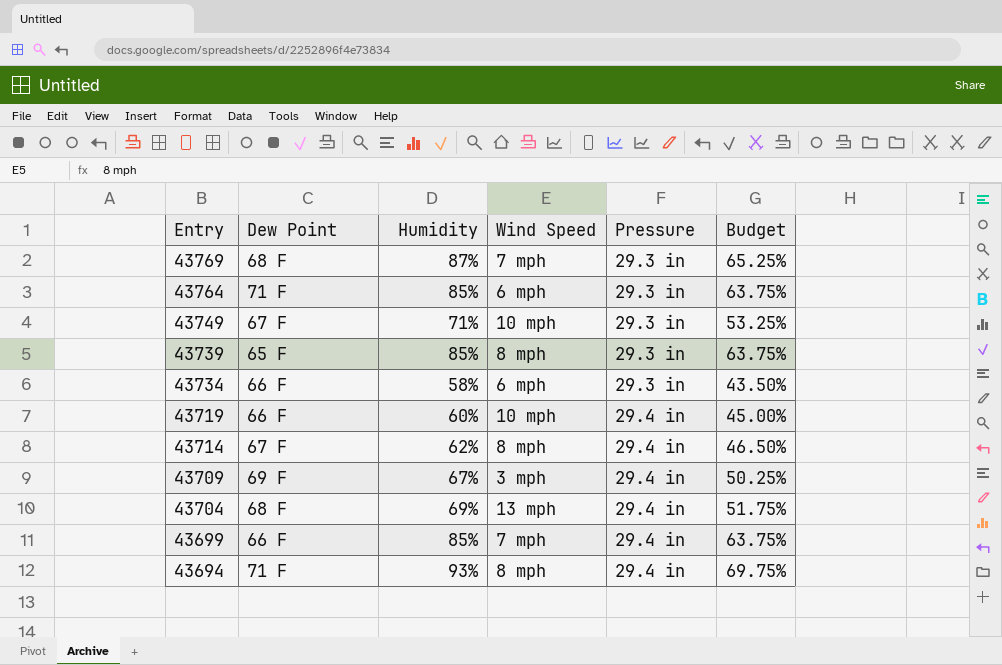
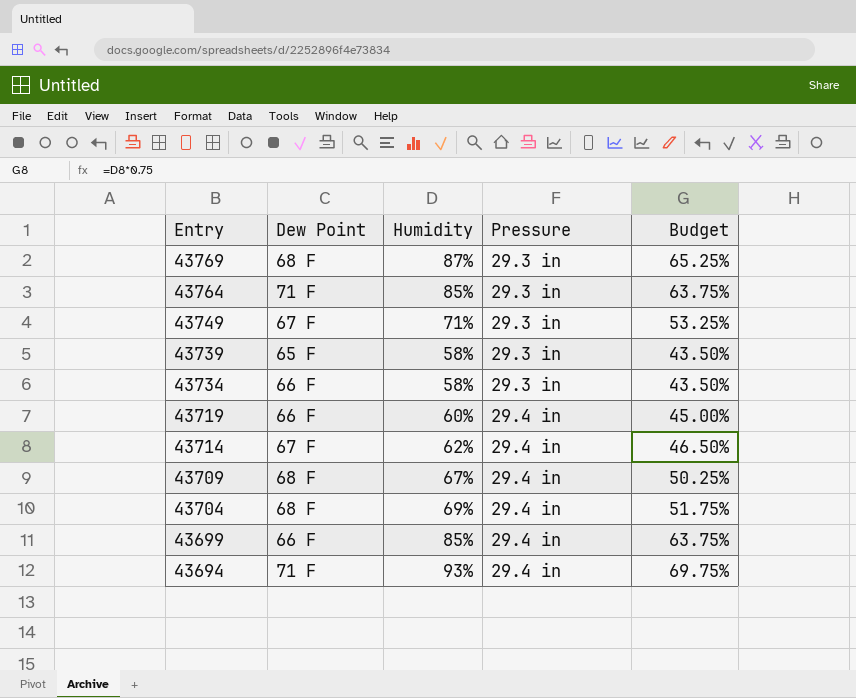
column Wind Speed | position: 4 -> none
43739 | Humidity: 85% -> 58%
43739 | Budget: 63.75% -> 43.50%
43709 | Dew Point: 69 F -> 68 F

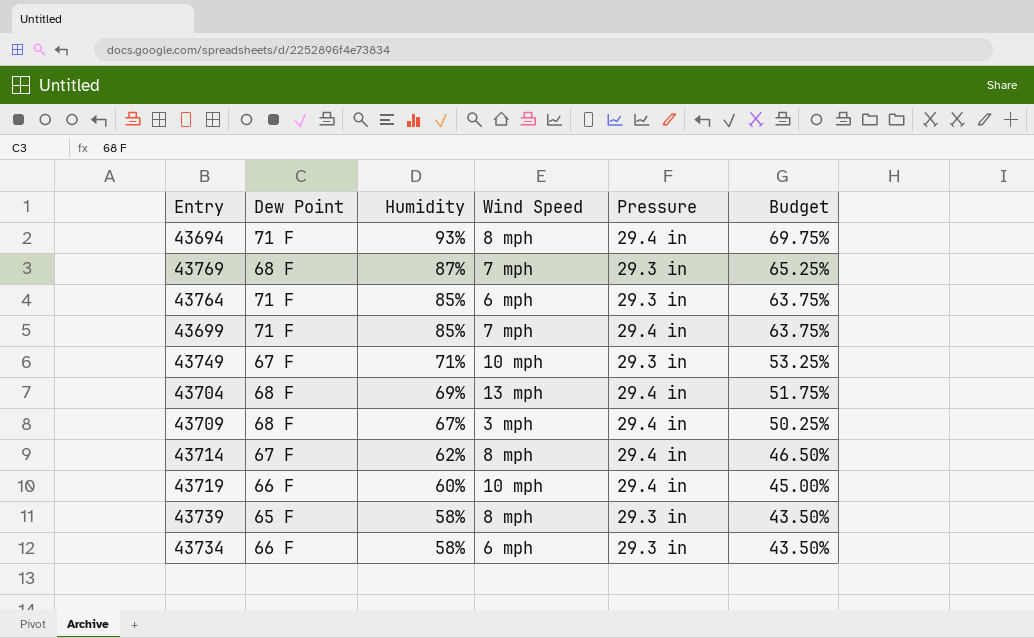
row order: Entry descending -> Humidity descending
column Wind Speed | position: none -> 4
43699 | Dew Point: 66 F -> 71 F

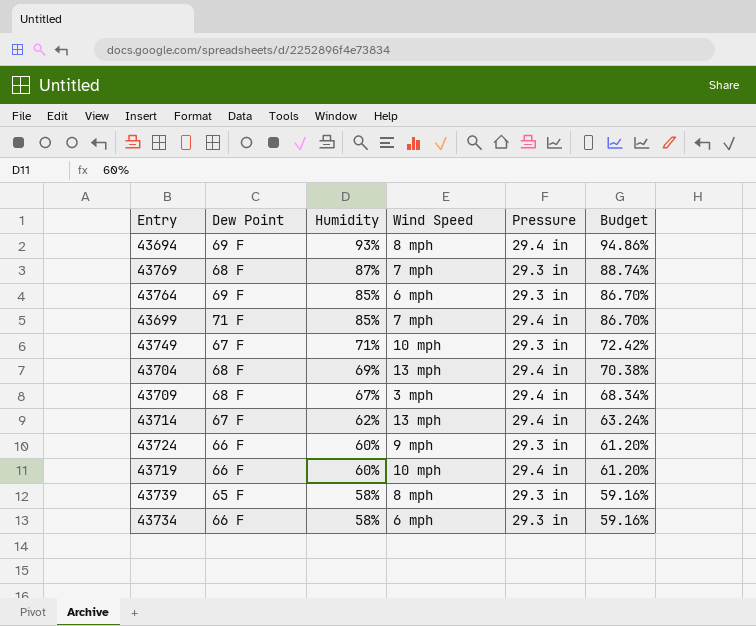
column Budget | formula: [Humidity] * 0.75 -> [Humidity] * 1.02
43694 | Dew Point: 71 F -> 69 F
43764 | Dew Point: 71 F -> 69 F
43714 | Wind Speed: 8 mph -> 13 mph
row 43724: none -> 66 F | 60% | 9 mph | 29.3 in | 61.20%

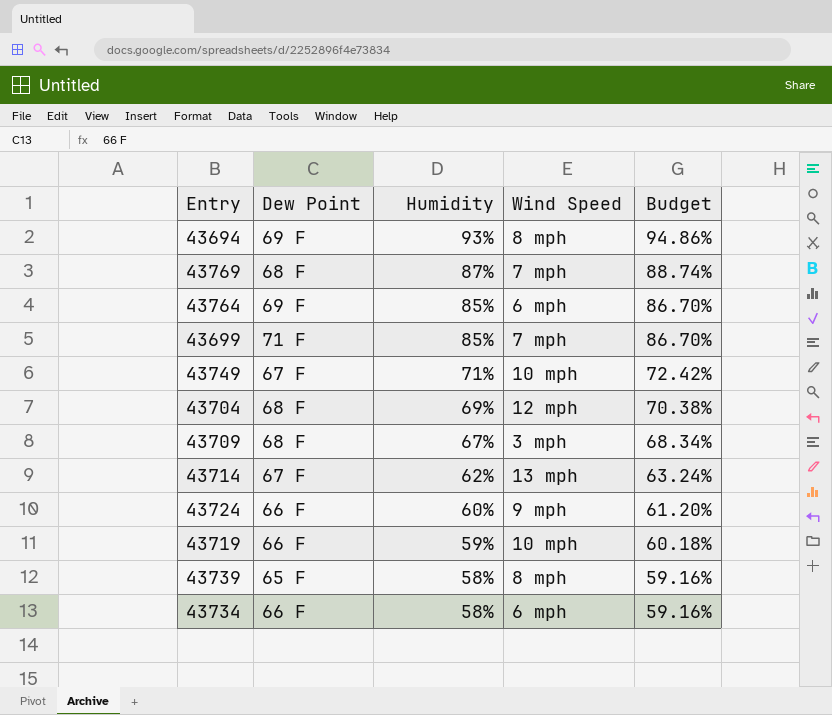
column Pressure | position: 5 -> none
43704 | Wind Speed: 13 mph -> 12 mph
43719 | Humidity: 60% -> 59%
43719 | Budget: 61.20% -> 60.18%

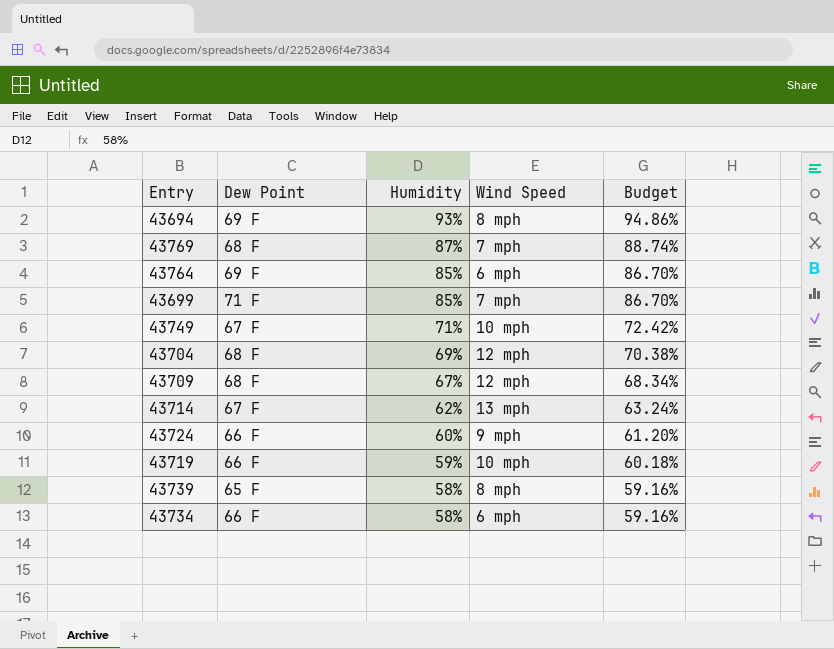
43709 | Wind Speed: 3 mph -> 12 mph

